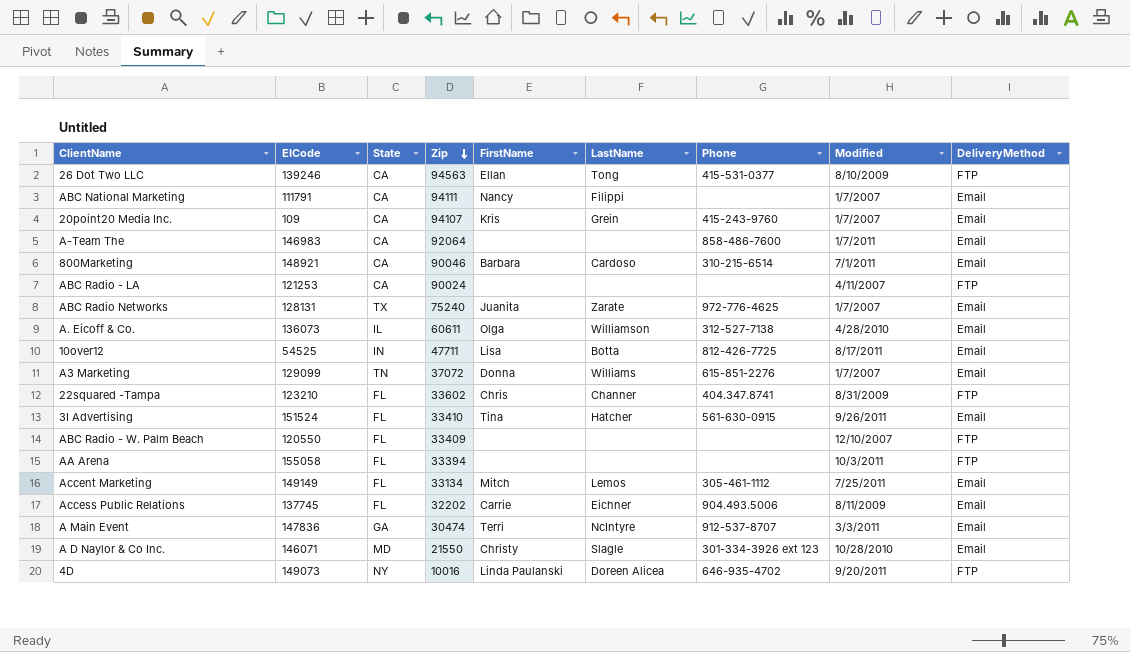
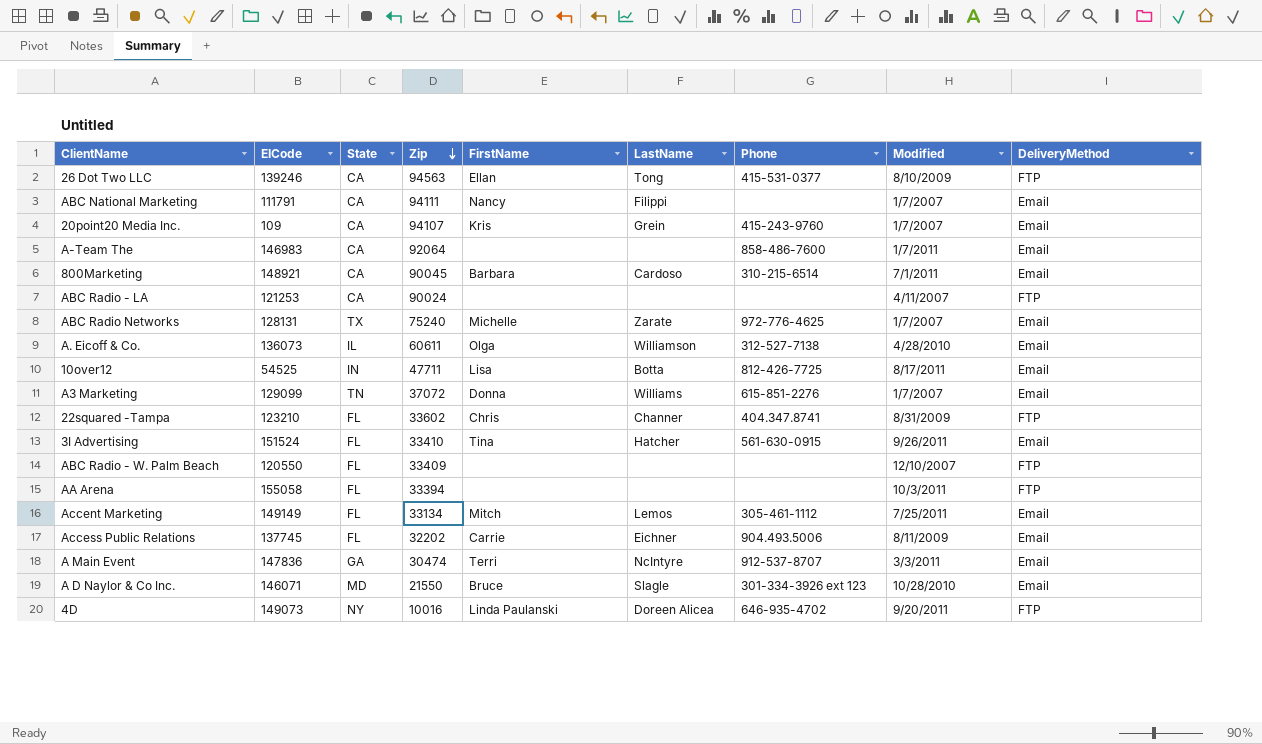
800Marketing | Zip: 90046 -> 90045
ABC Radio Networks | FirstName: Juanita -> Michelle
A D Naylor & Co Inc. | FirstName: Christy -> Bruce

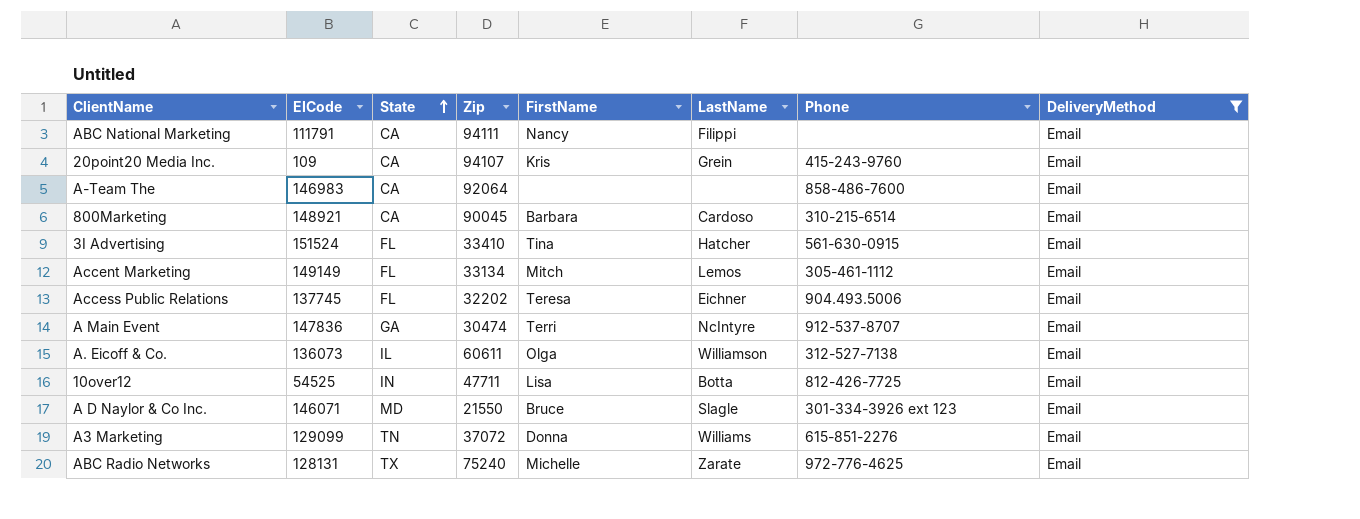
filter: none -> DeliveryMethod = Email
row order: Zip descending -> State ascending
column Modified | position: 8 -> none
Access Public Relations | FirstName: Carrie -> Teresa

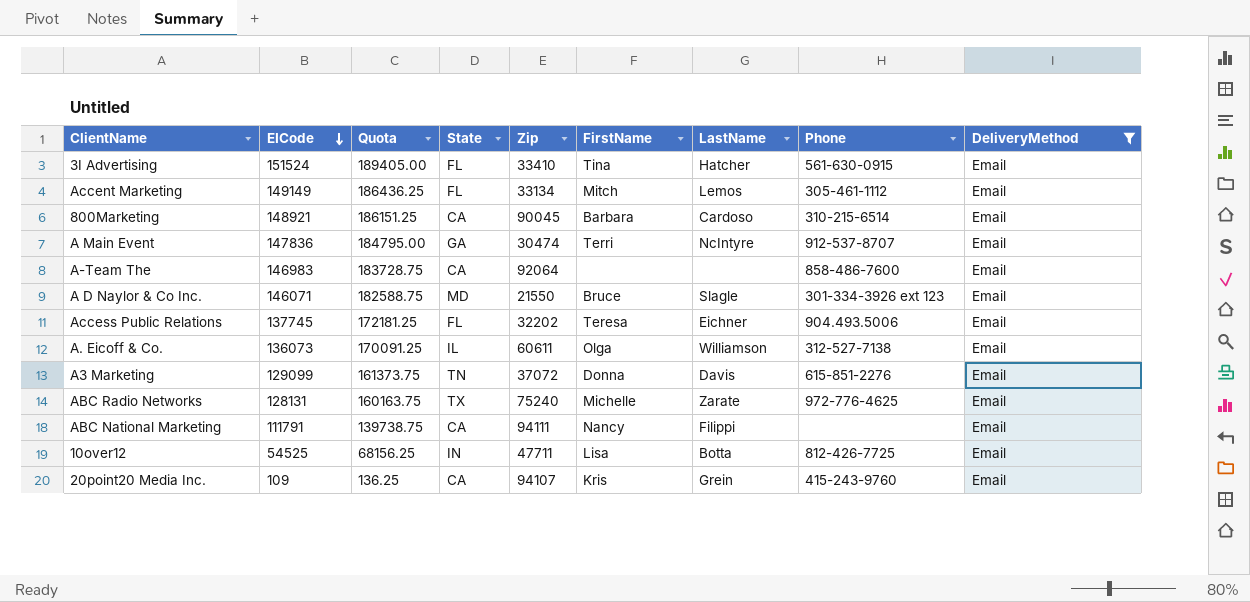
row order: State ascending -> EICode descending
column Quota | formula: none -> [EICode] * 1.25
A3 Marketing | LastName: Williams -> Davis

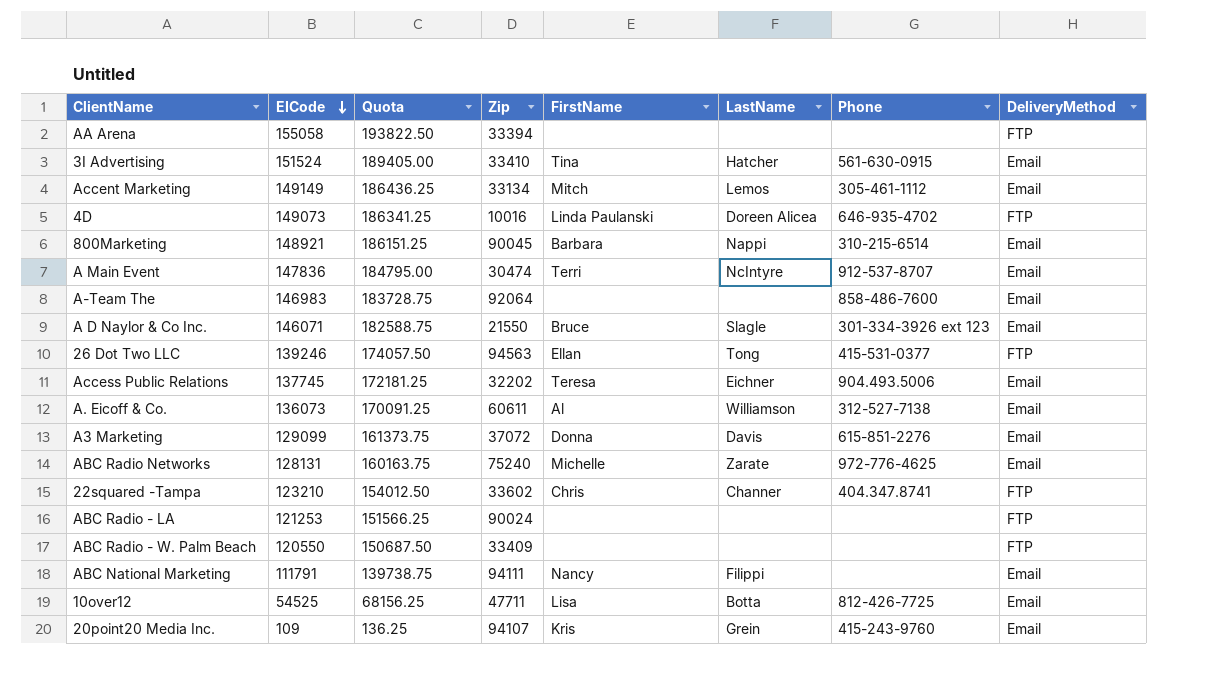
filter: DeliveryMethod = Email -> none
column State | position: 4 -> none
800Marketing | LastName: Cardoso -> Nappi
A. Eicoff & Co. | FirstName: Olga -> Al

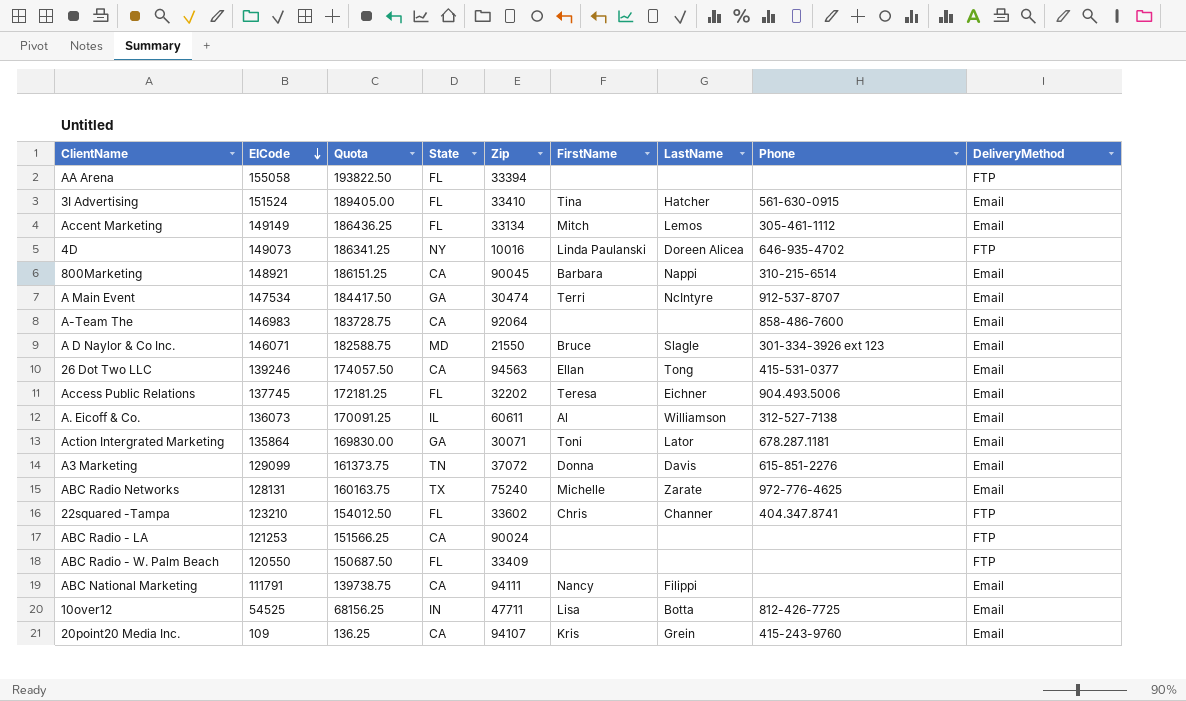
column State | position: none -> 4
A Main Event | EICode: 147836 -> 147534
A Main Event | Quota: 184795.00 -> 184417.50
26 Dot Two LLC | DeliveryMethod: FTP -> Email
row Action Intergrated Marketing: none -> 135864 | 169830.00 | GA | 30071 | Toni | Lator | 678.287.1181 | Email

